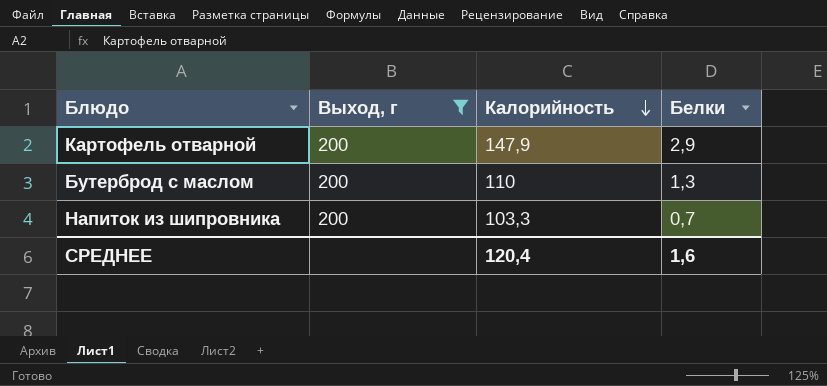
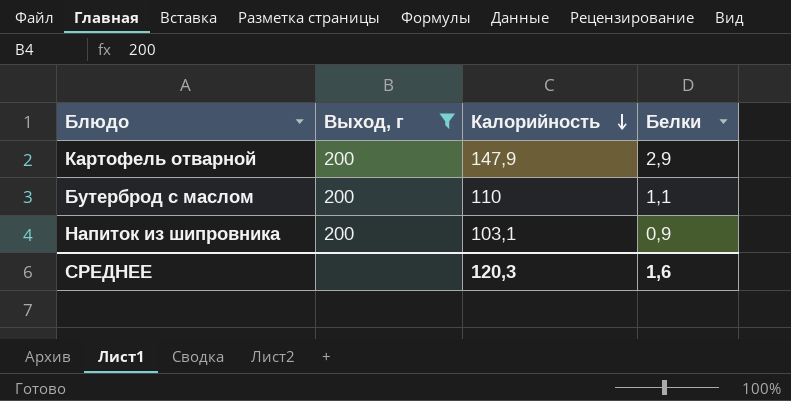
Бутерброд с маслом | Белки: 1,3 -> 1,1
Напиток из шипровника | Калорийность: 103,3 -> 103,1
Напиток из шипровника | Белки: 0,7 -> 0,9
СРЕДНЕЕ | Калорийность: 120,4 -> 120,3

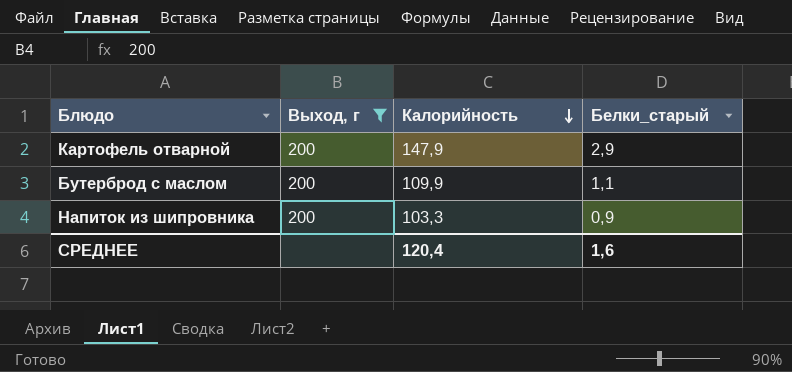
column name: Белки -> Белки_старый
Бутерброд с маслом | Калорийность: 110 -> 109,9
Напиток из шипровника | Калорийность: 103,1 -> 103,3
СРЕДНЕЕ | Калорийность: 120,3 -> 120,4

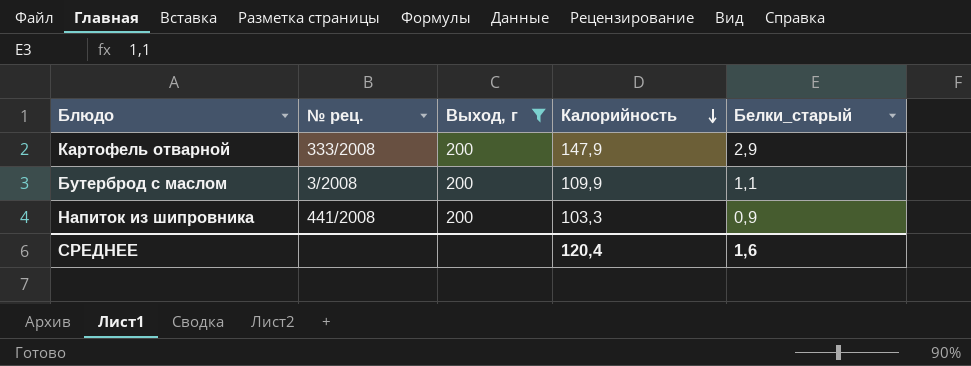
column № рец. | position: none -> 2

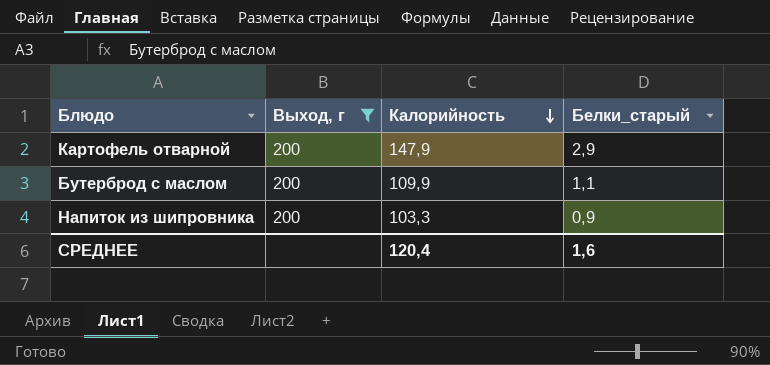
column № рец. | position: 2 -> none

